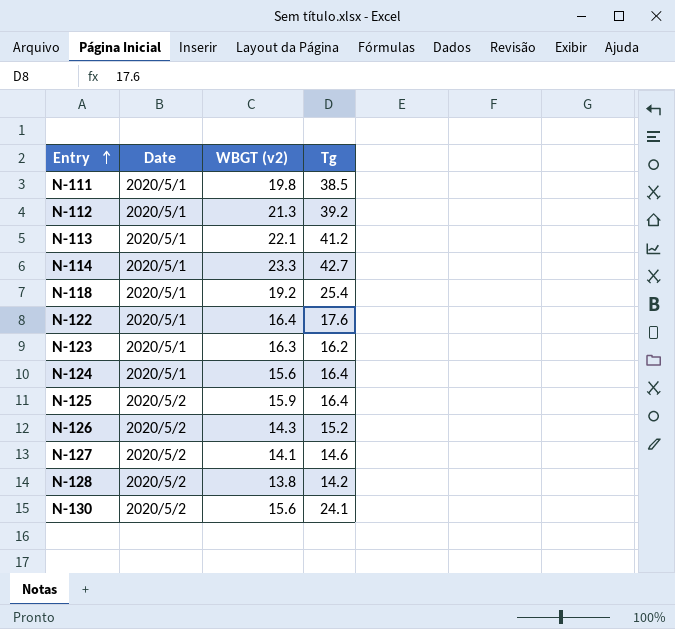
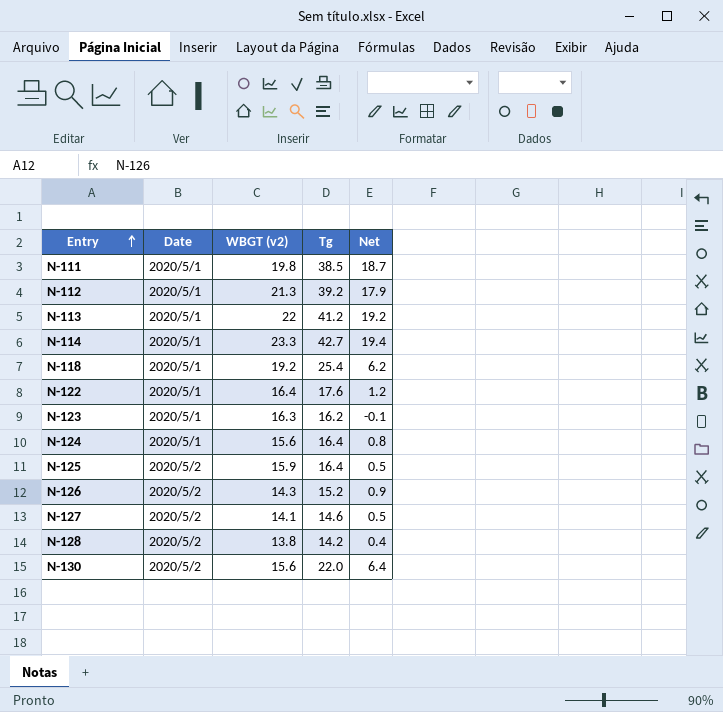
column Net | formula: none -> [Tg] - [WBGT (v2)]
N-113 | WBGT (v2): 22.1 -> 22
N-130 | Tg: 24.1 -> 22.0

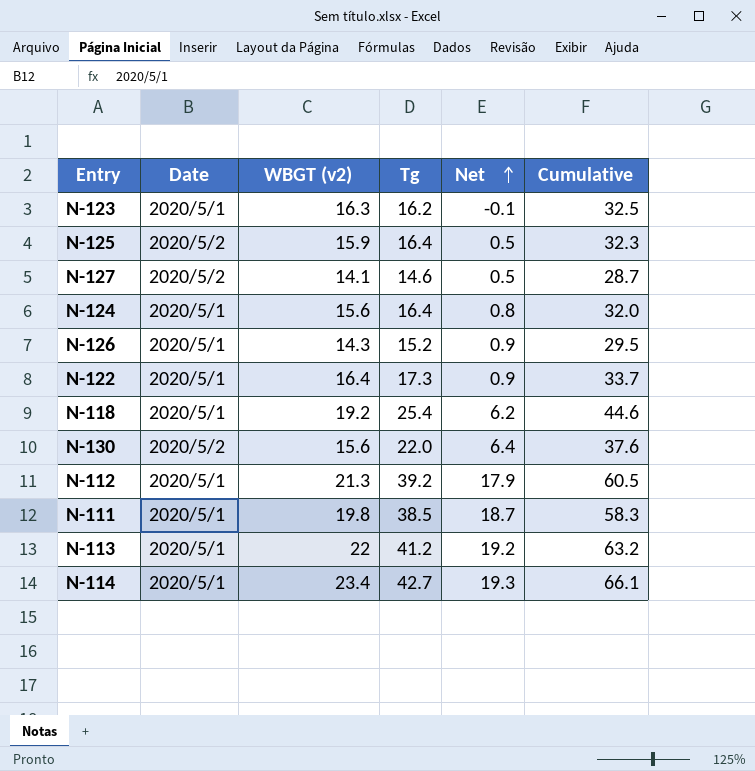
row order: Entry ascending -> Net ascending
column Cumulative | formula: none -> [WBGT (v2)] + [Tg]
row N-128: 2020/5/2 | 13.8 | 14.2 | 0.4 -> none
N-126 | Date: 2020/5/2 -> 2020/5/1
N-122 | Tg: 17.6 -> 17.3
N-122 | Net: 1.2 -> 0.9
N-114 | WBGT (v2): 23.3 -> 23.4
N-114 | Net: 19.4 -> 19.3

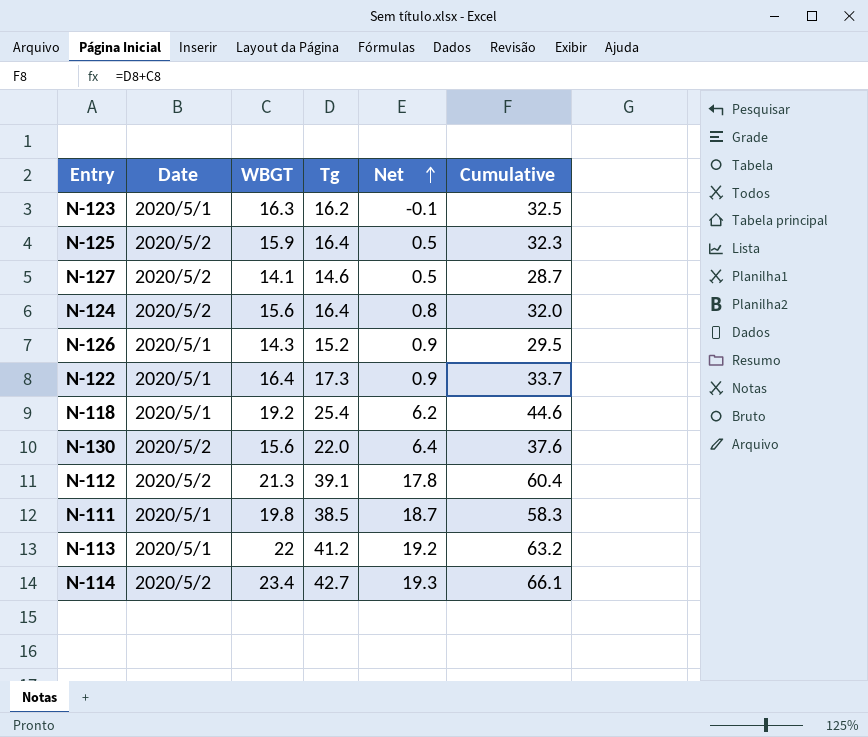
column name: WBGT (v2) -> WBGT
N-124 | Date: 2020/5/1 -> 2020/5/2
N-112 | Date: 2020/5/1 -> 2020/5/2
N-112 | Tg: 39.2 -> 39.1
N-112 | Net: 17.9 -> 17.8
N-112 | Cumulative: 60.5 -> 60.4
N-114 | Date: 2020/5/1 -> 2020/5/2

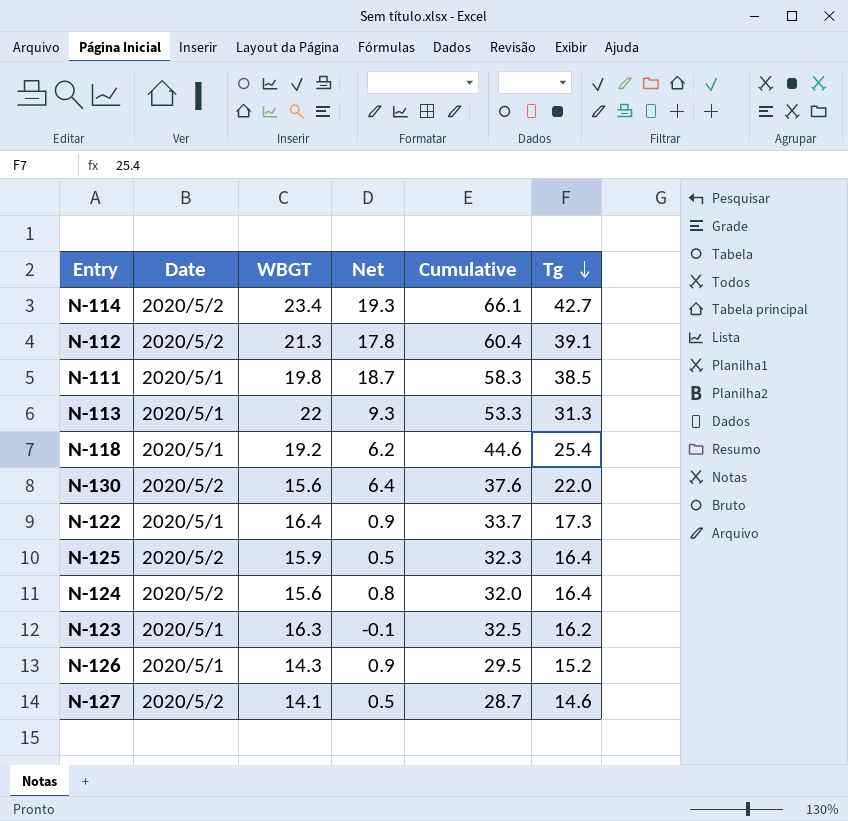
row order: Net ascending -> Tg descending
column Tg | position: 4 -> 6
N-113 | Net: 19.2 -> 9.3
N-113 | Cumulative: 63.2 -> 53.3
N-113 | Tg: 41.2 -> 31.3

